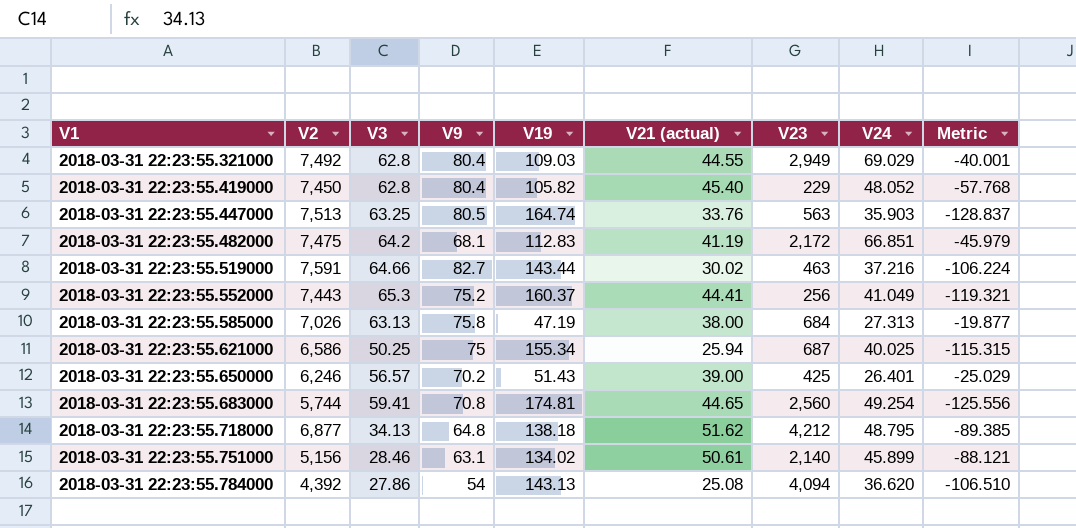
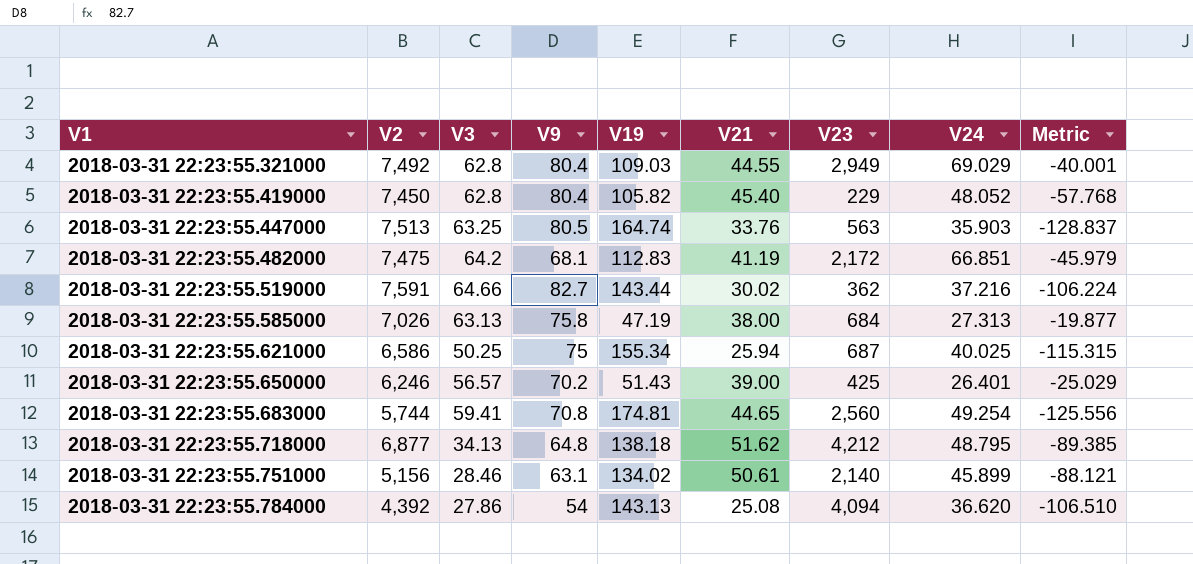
column name: V21 (actual) -> V21
row 2018-03-31 22:23:55.552000: 7,443 | 65.3 | 75.2 | 160.37 | 44.41 | 256 | 41.049 | -119.321 -> none
2018-03-31 22:23:55.519000 | V23: 463 -> 362

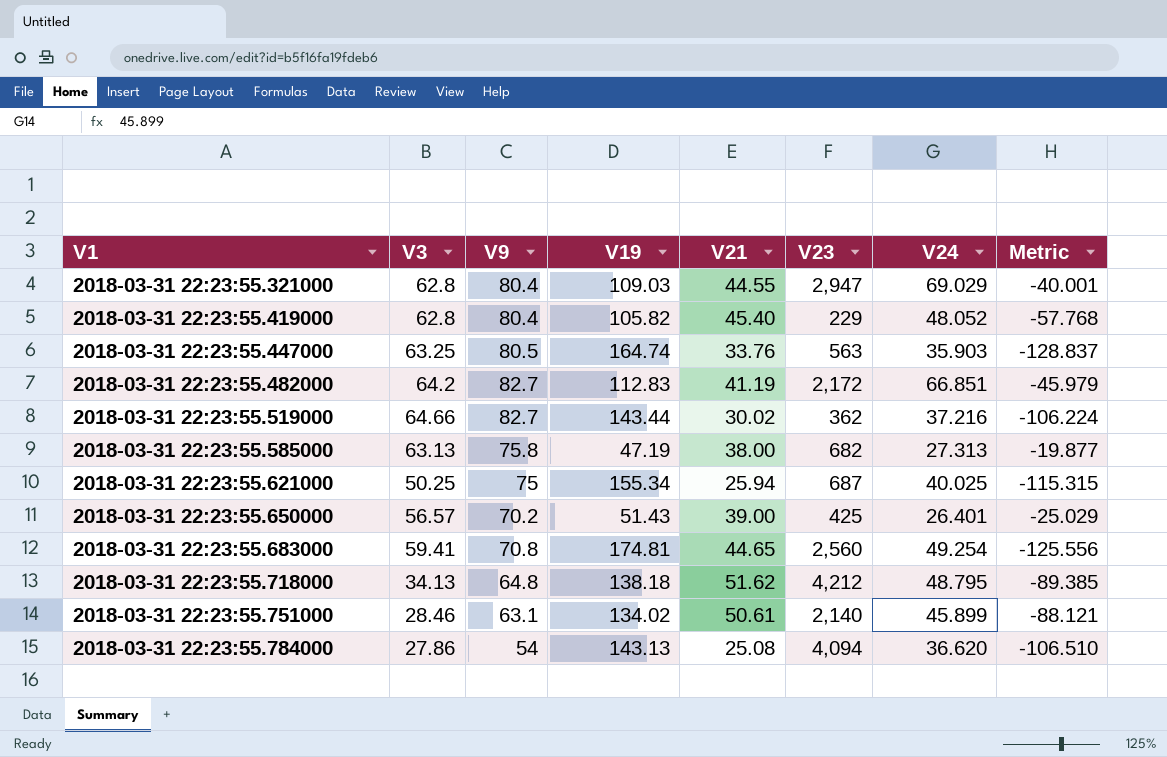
column V2 | position: 2 -> none
2018-03-31 22:23:55.321000 | V23: 2,949 -> 2,947
2018-03-31 22:23:55.482000 | V9: 68.1 -> 82.7
2018-03-31 22:23:55.585000 | V23: 684 -> 682

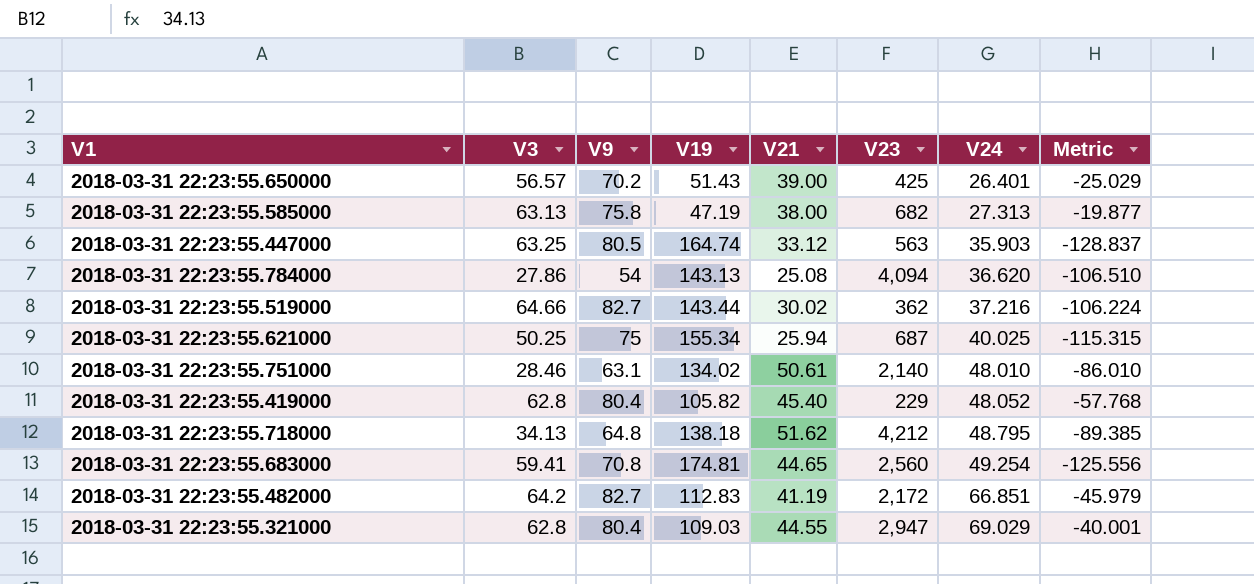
row order: V1 ascending -> V24 ascending
2018-03-31 22:23:55.447000 | V21: 33.76 -> 33.12
2018-03-31 22:23:55.751000 | V24: 45.899 -> 48.010
2018-03-31 22:23:55.751000 | Metric: -88.121 -> -86.010

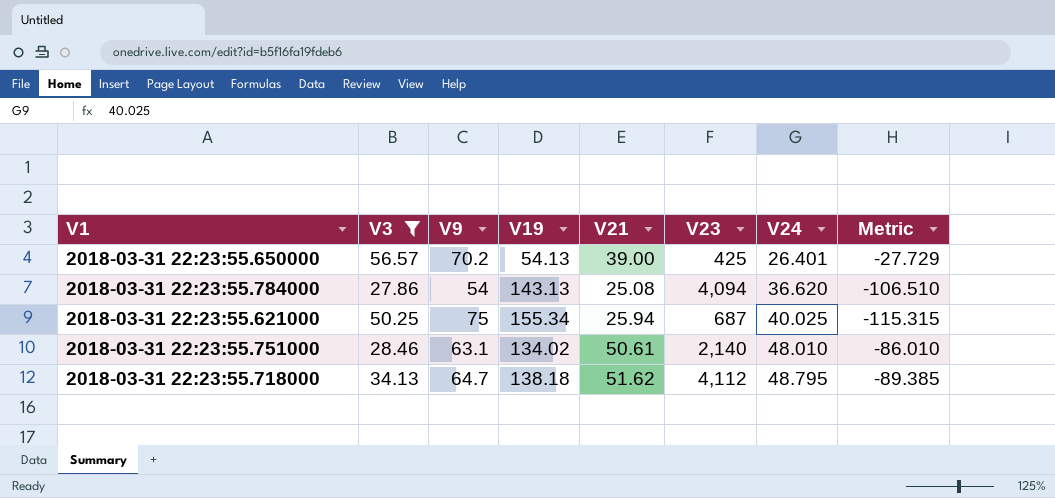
filter: none -> V3 <= 56.57
2018-03-31 22:23:55.650000 | V19: 51.43 -> 54.13
2018-03-31 22:23:55.650000 | Metric: -25.029 -> -27.729
2018-03-31 22:23:55.718000 | V9: 64.8 -> 64.7
2018-03-31 22:23:55.718000 | V23: 4,212 -> 4,112

